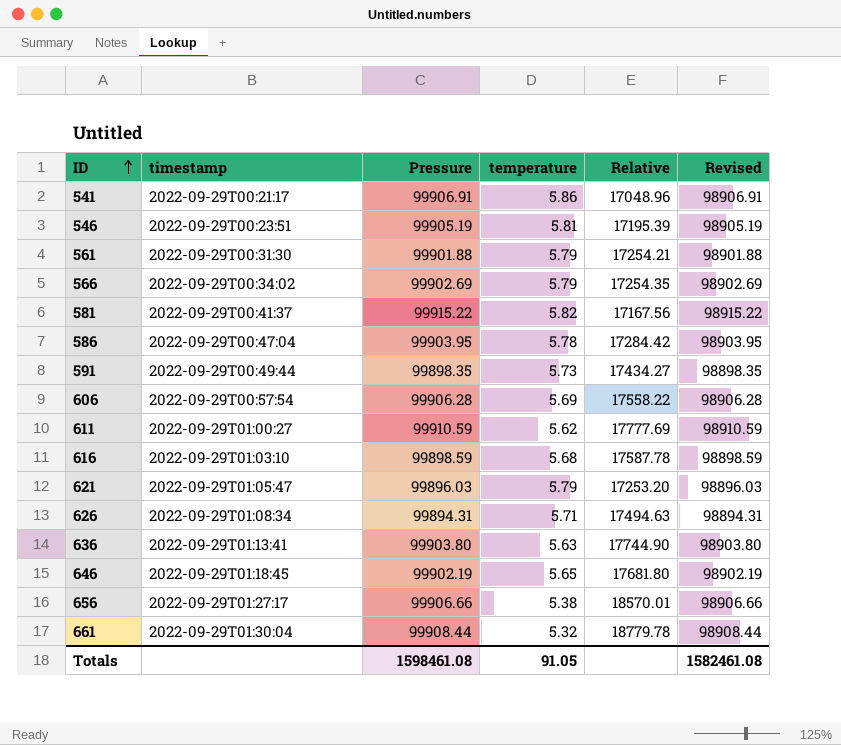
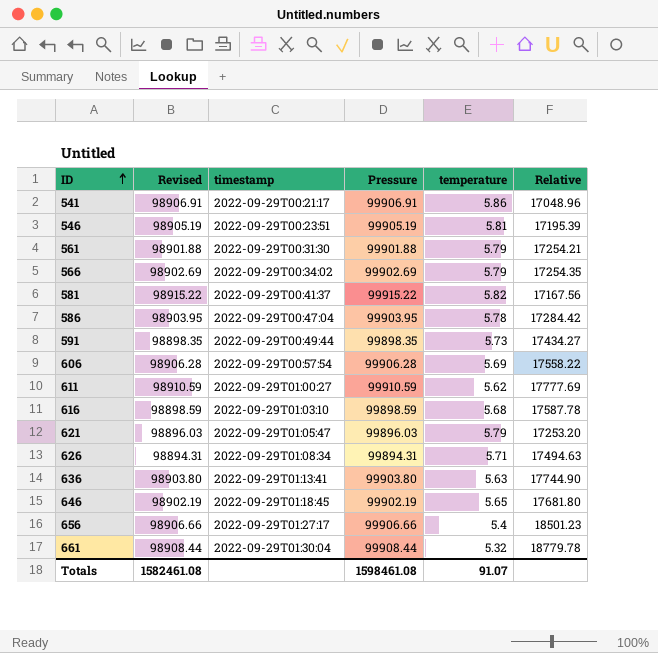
column Revised | position: 6 -> 2
656 | temperature: 5.38 -> 5.4
656 | Relative: 18570.01 -> 18501.23
Totals | temperature: 91.05 -> 91.07

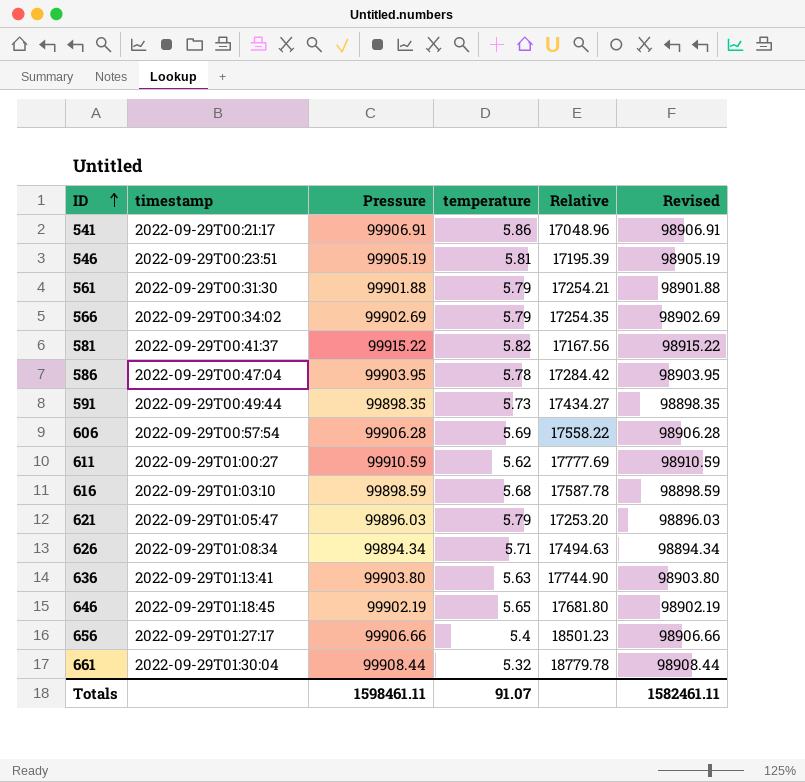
column Revised | position: 2 -> 6
626 | Pressure: 99894.31 -> 99894.34
626 | Revised: 98894.31 -> 98894.34
Totals | Pressure: 1598461.08 -> 1598461.11
Totals | Revised: 1582461.08 -> 1582461.11

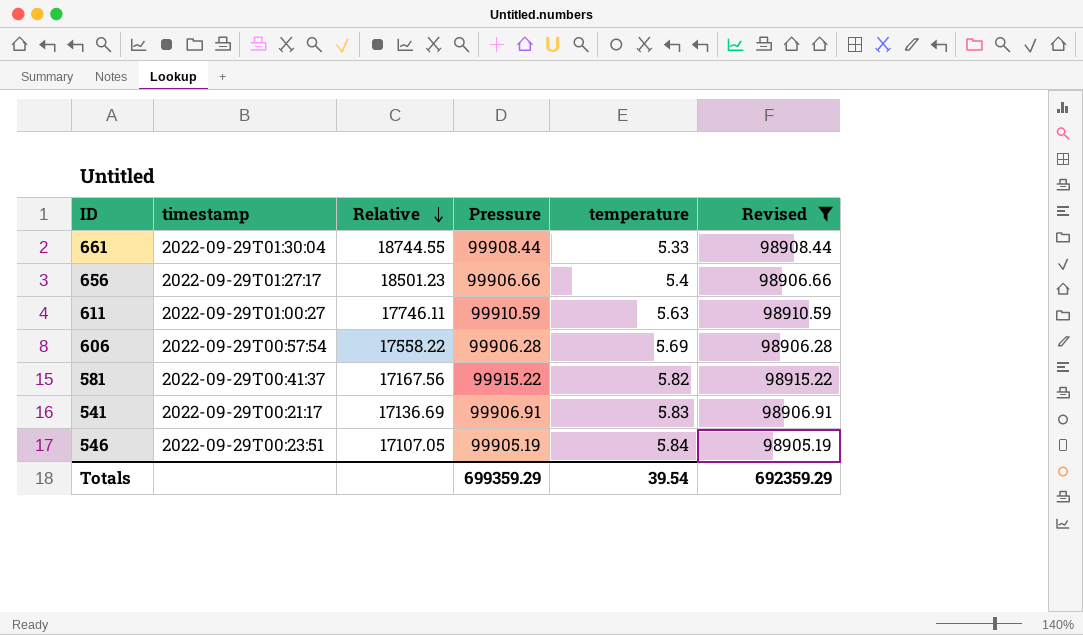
filter: none -> Revised >= 98905.19
row order: ID ascending -> Relative descending
column Relative | position: 5 -> 3
661 | Relative: 18779.78 -> 18744.55
661 | temperature: 5.32 -> 5.33
611 | Relative: 17777.69 -> 17746.11
611 | temperature: 5.62 -> 5.63
541 | Relative: 17048.96 -> 17136.69
541 | temperature: 5.86 -> 5.83
546 | Relative: 17195.39 -> 17107.05
546 | temperature: 5.81 -> 5.84
Totals | Pressure: 1598461.11 -> 699359.29
Totals | temperature: 91.07 -> 39.54
Totals | Revised: 1582461.11 -> 692359.29

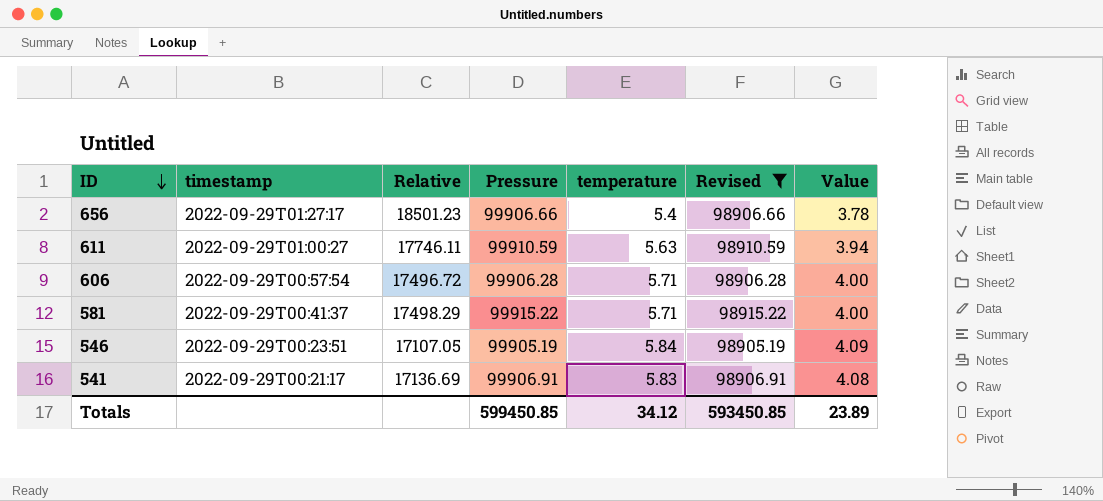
row order: Relative descending -> ID descending
column Value | formula: none -> [temperature] * 0.7
row 661: 2022-09-29T01:30:04 | 18744.55 | 99908.44 | 5.33 | 98908.44 -> none
606 | Relative: 17558.22 -> 17496.72
606 | temperature: 5.69 -> 5.71
581 | Relative: 17167.56 -> 17498.29
581 | temperature: 5.82 -> 5.71
Totals | Pressure: 699359.29 -> 599450.85
Totals | temperature: 39.54 -> 34.12
Totals | Revised: 692359.29 -> 593450.85

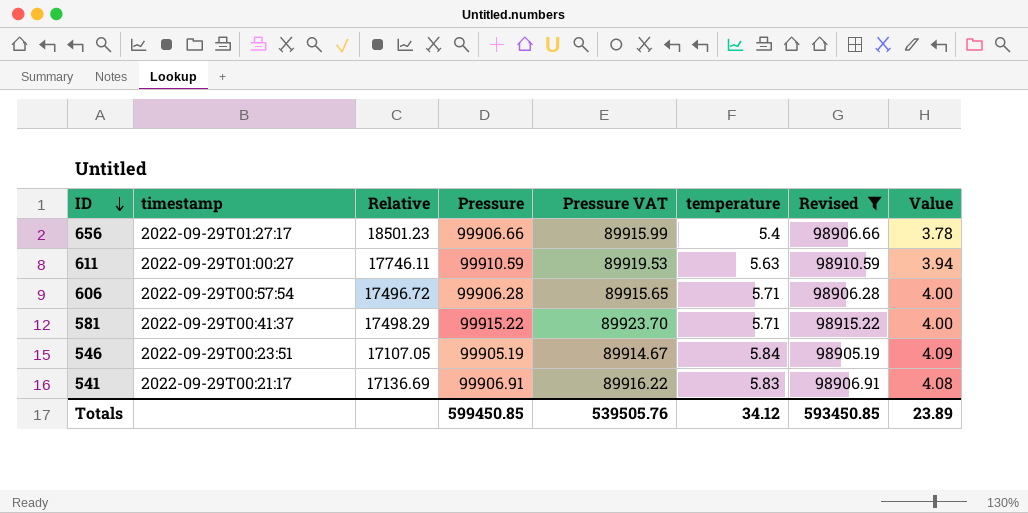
column Pressure VAT | formula: none -> [Pressure] * 0.9

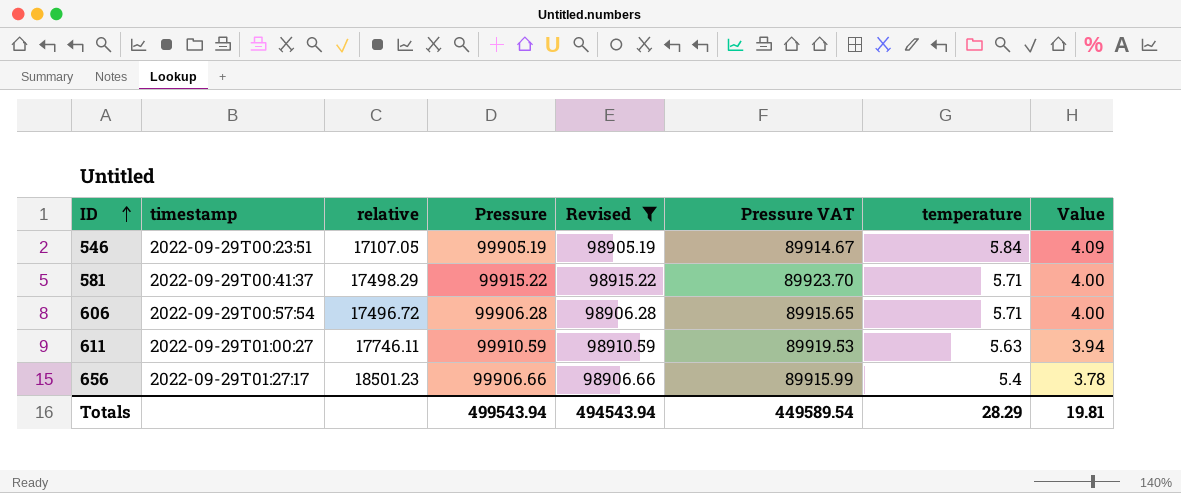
row order: ID descending -> ID ascending
column name: Relative -> relative
column Revised | position: 7 -> 5
row 541: 2022-09-29T00:21:17 | 17136.69 | 99906.91 | 89916.22 | 5.83 | 98906.91 | 4.08 -> none
Totals | Pressure: 599450.85 -> 499543.94
Totals | Revised: 593450.85 -> 494543.94
Totals | Pressure VAT: 539505.76 -> 449589.54
Totals | temperature: 34.12 -> 28.29
Totals | Value: 23.89 -> 19.81

